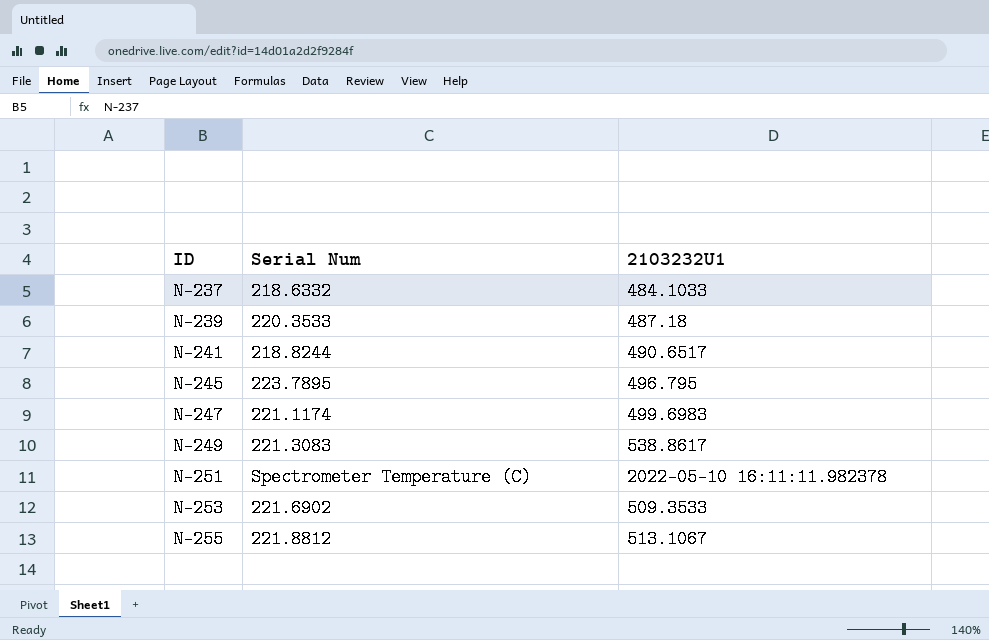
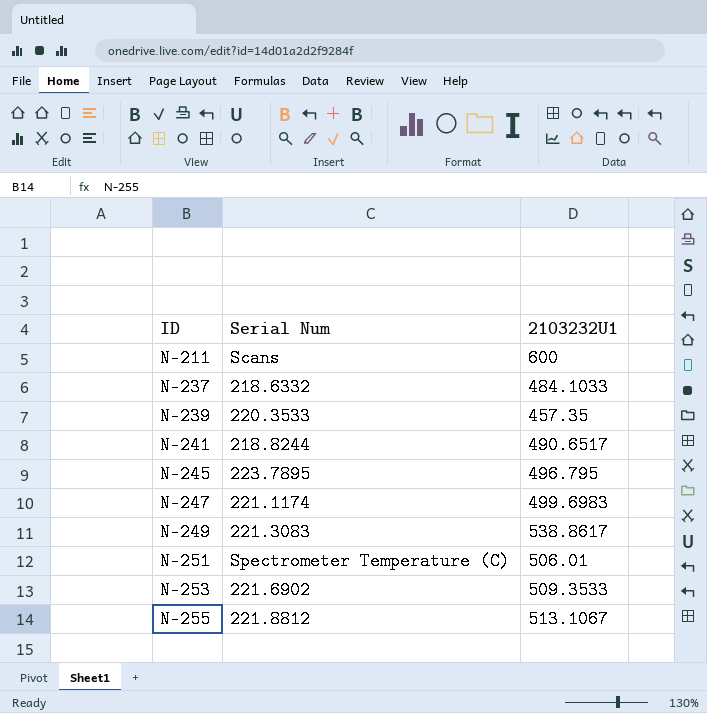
row N-211: none -> Scans | 600
N-239 | 2103232U1: 487.18 -> 457.35
N-251 | 2103232U1: 2022-05-10 16:11:11.982378 -> 506.01

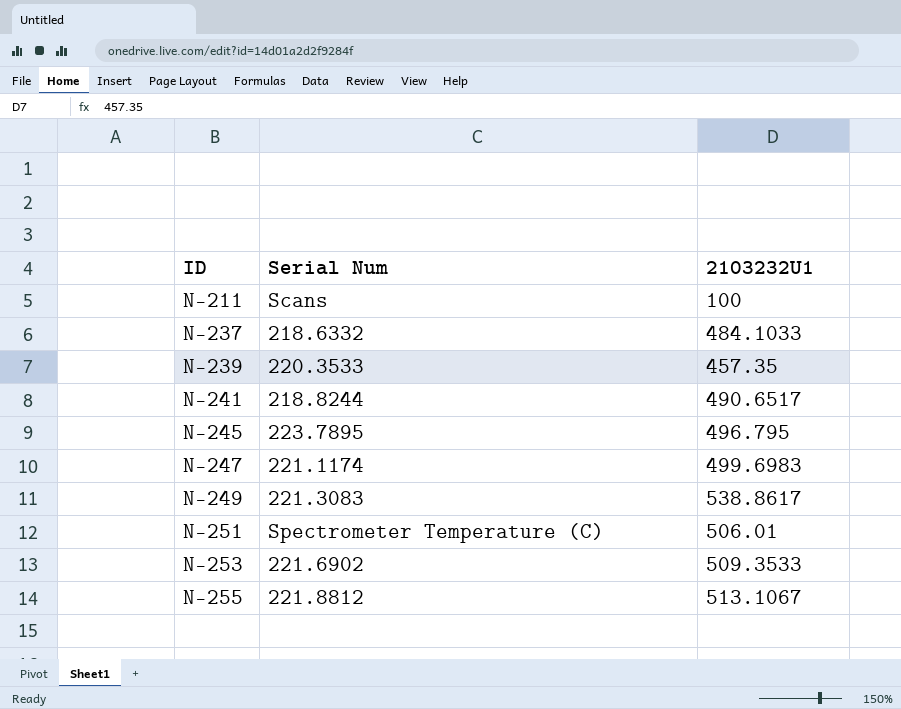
N-211 | 2103232U1: 600 -> 100

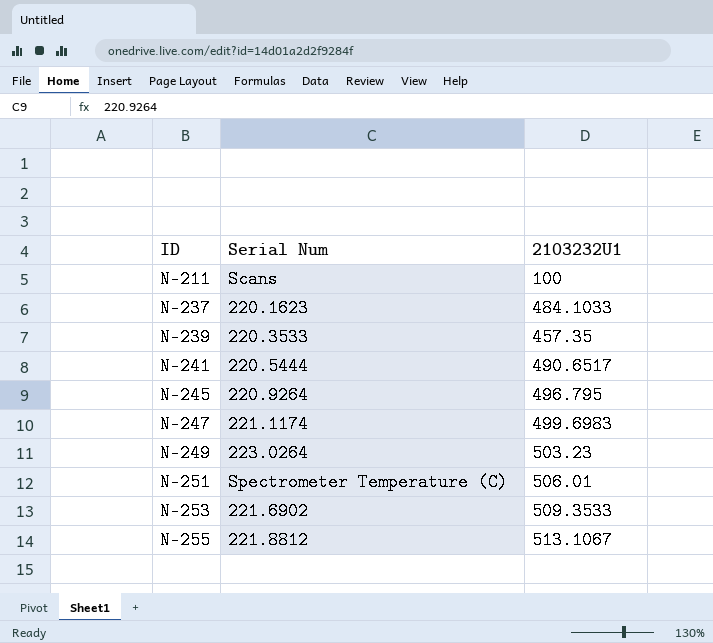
N-237 | Serial Num: 218.6332 -> 220.1623
N-241 | Serial Num: 218.8244 -> 220.5444
N-245 | Serial Num: 223.7895 -> 220.9264
N-249 | Serial Num: 221.3083 -> 223.0264
N-249 | 2103232U1: 538.8617 -> 503.23

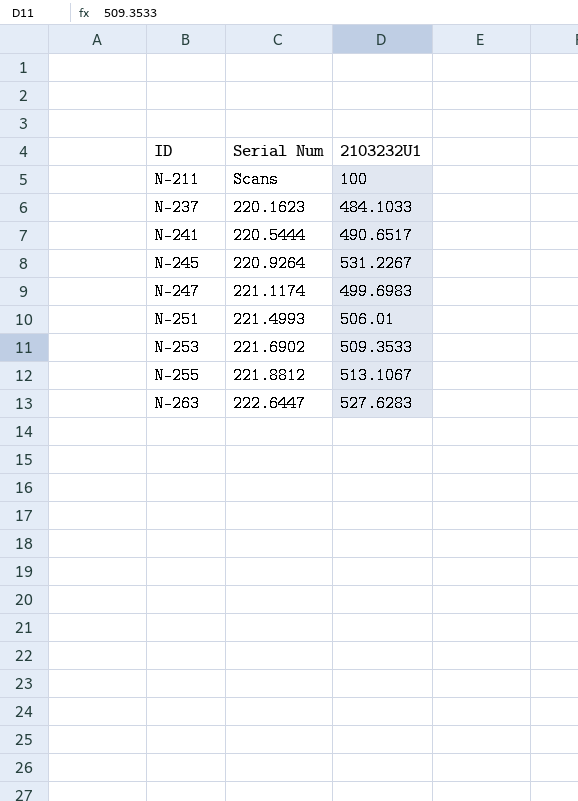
row N-239: 220.3533 | 457.35 -> none
row N-249: 223.0264 | 503.23 -> none
N-245 | 2103232U1: 496.795 -> 531.2267
N-251 | Serial Num: Spectrometer Temperature (C) -> 221.4993
row N-263: none -> 222.6447 | 527.6283

